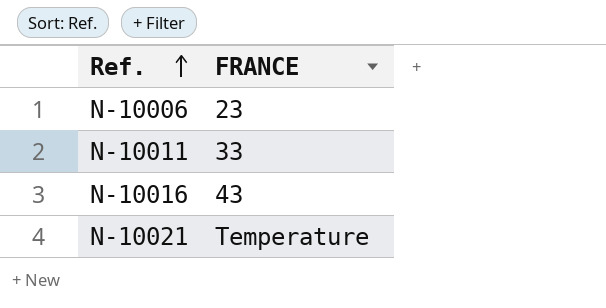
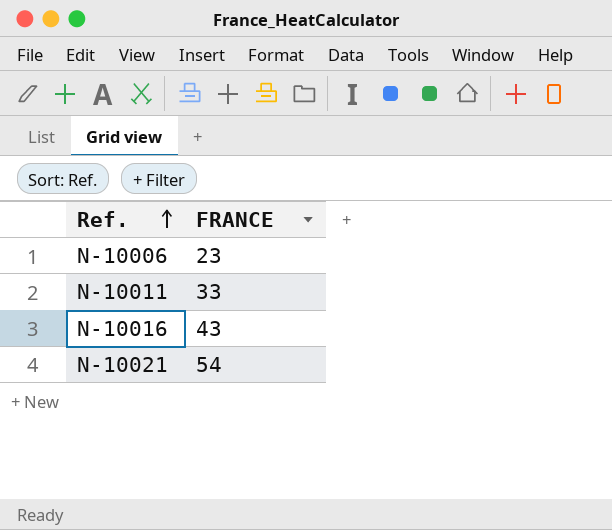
N-10021 | FRANCE: Temperature -> 54

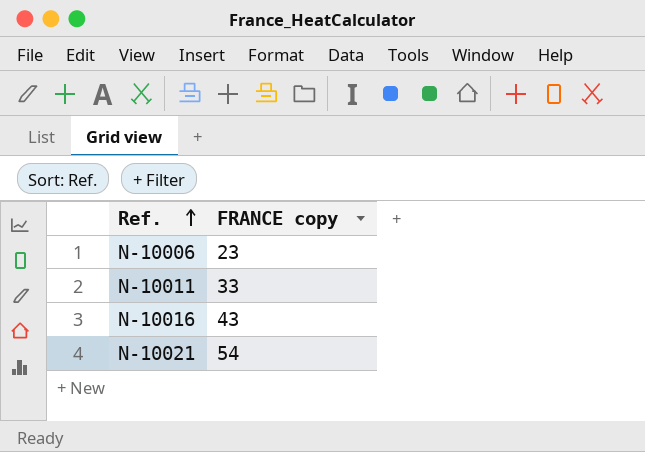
column name: FRANCE -> FRANCE copy

